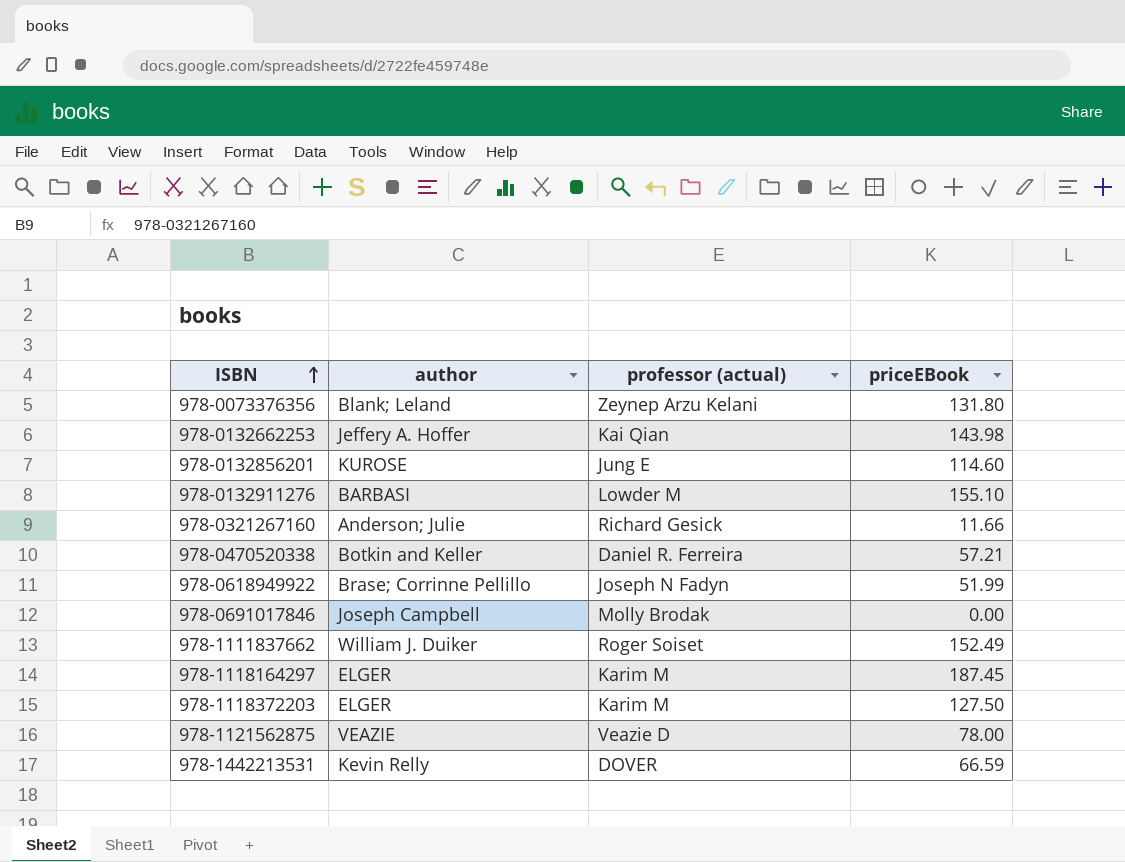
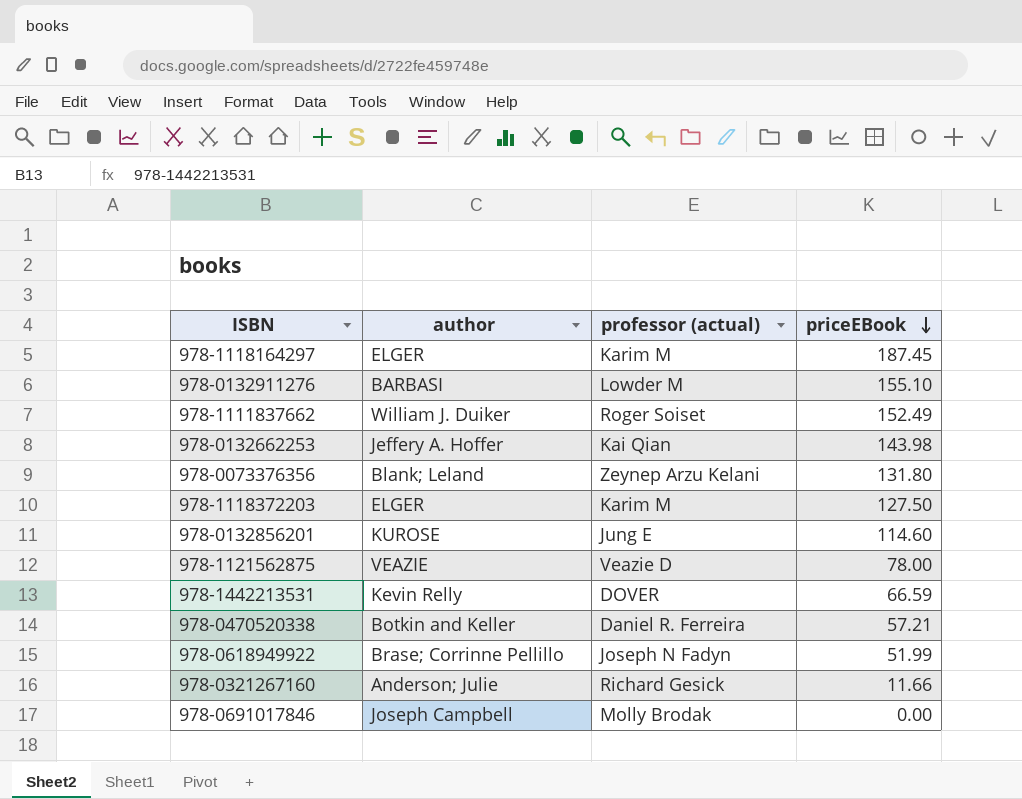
row order: ISBN ascending -> priceEBook descending

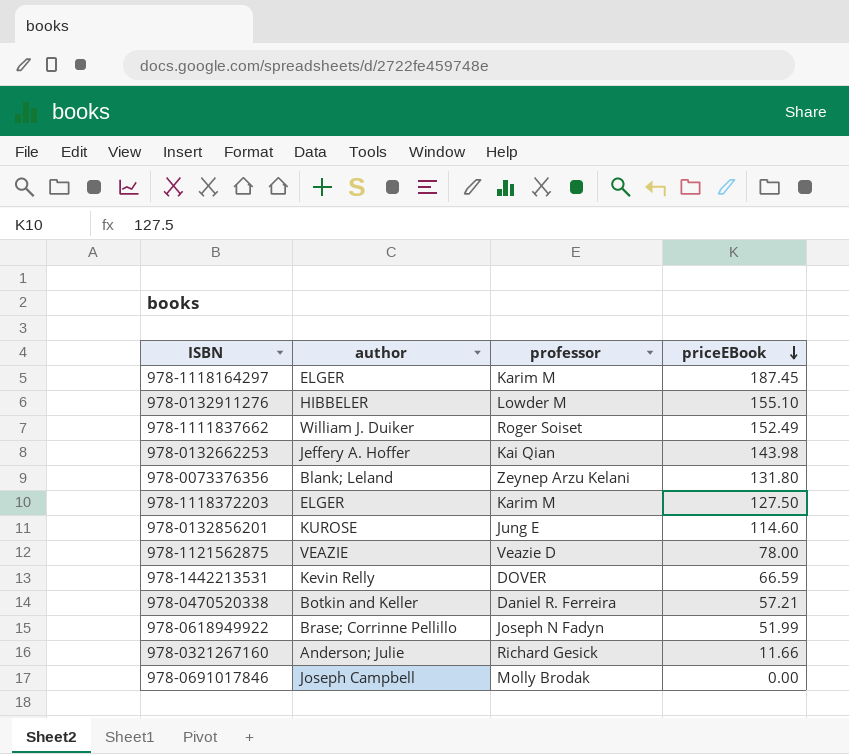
column name: professor (actual) -> professor
978-0132911276 | author: BARBASI -> HIBBELER

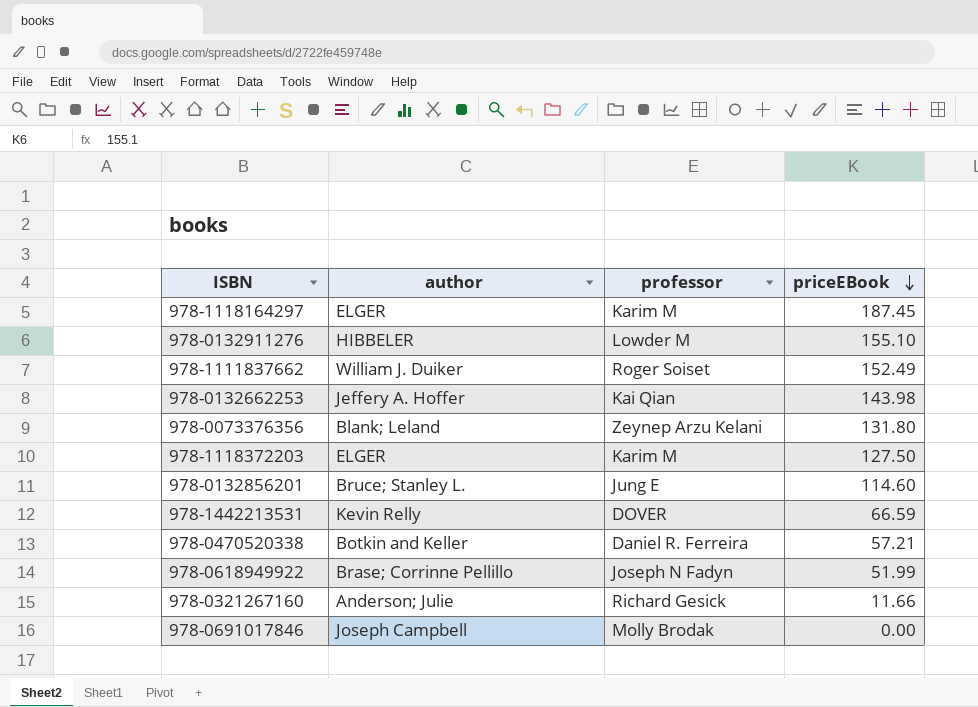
row 978-1121562875: VEAZIE | Veazie D | 78.00 -> none
978-0132856201 | author: KUROSE -> Bruce; Stanley L.

